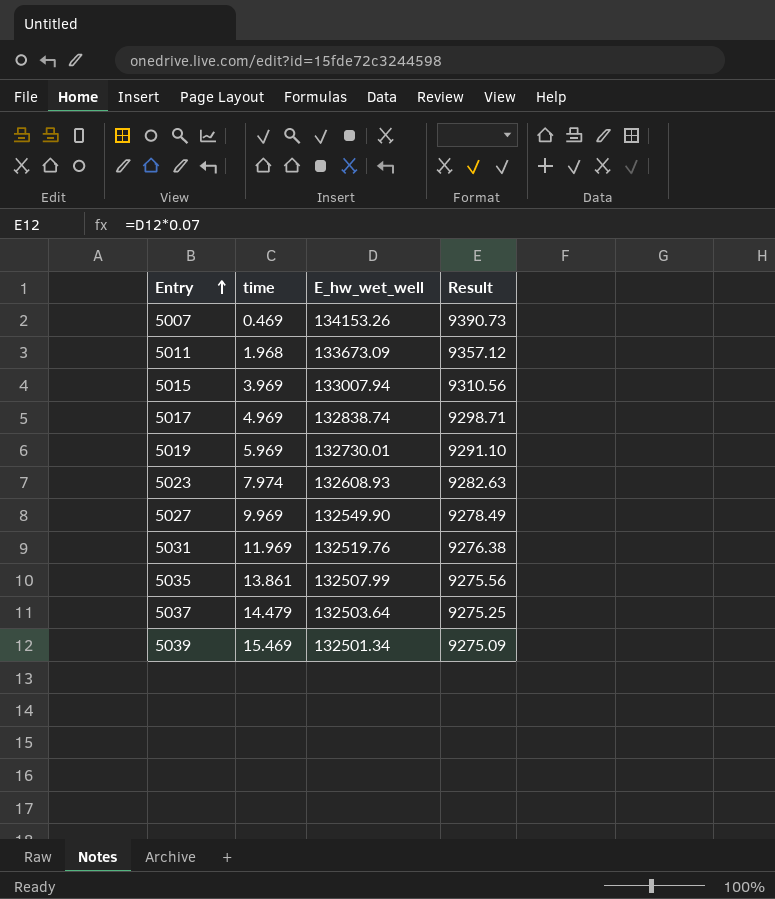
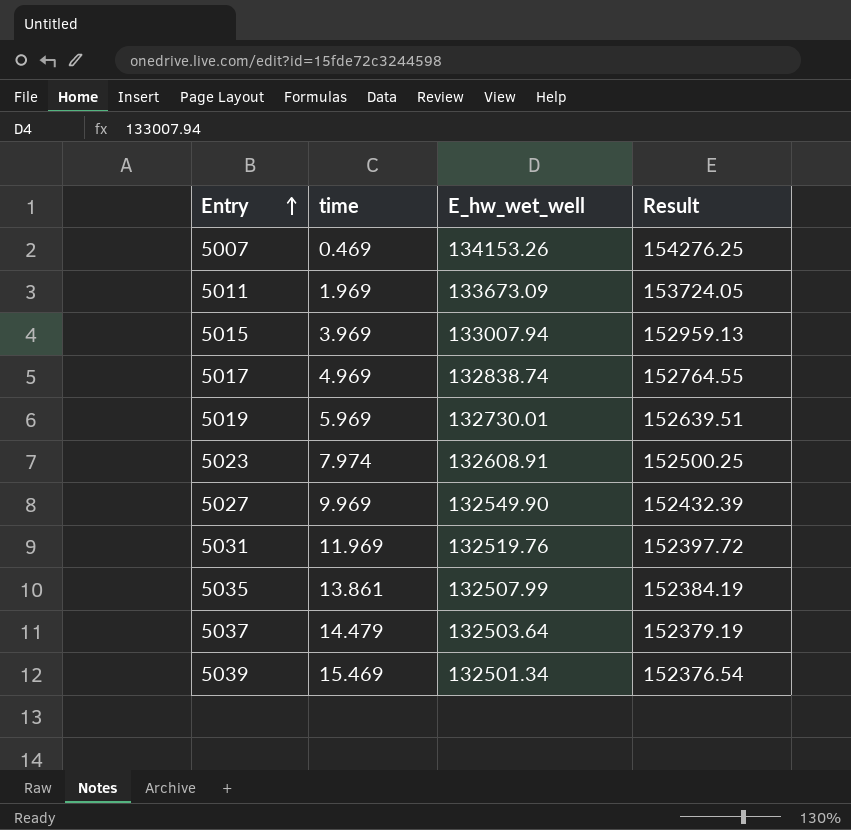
column Result | formula: [E_hw_wet_well] * 0.07 -> [E_hw_wet_well] * 1.15
5011 | time: 1.968 -> 1.969
5023 | E_hw_wet_well: 132608.93 -> 132608.91

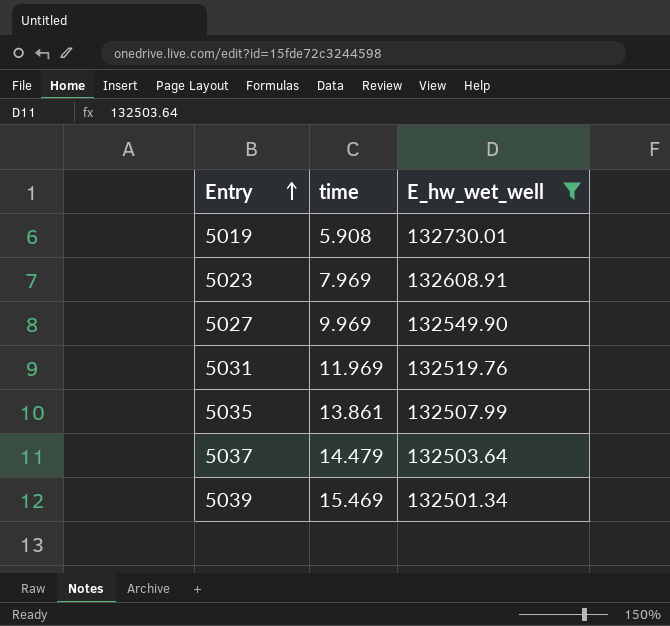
filter: none -> E_hw_wet_well <= 132730.01
column Result | formula: [E_hw_wet_well] * 1.15 -> none
5019 | time: 5.969 -> 5.908
5023 | time: 7.974 -> 7.969

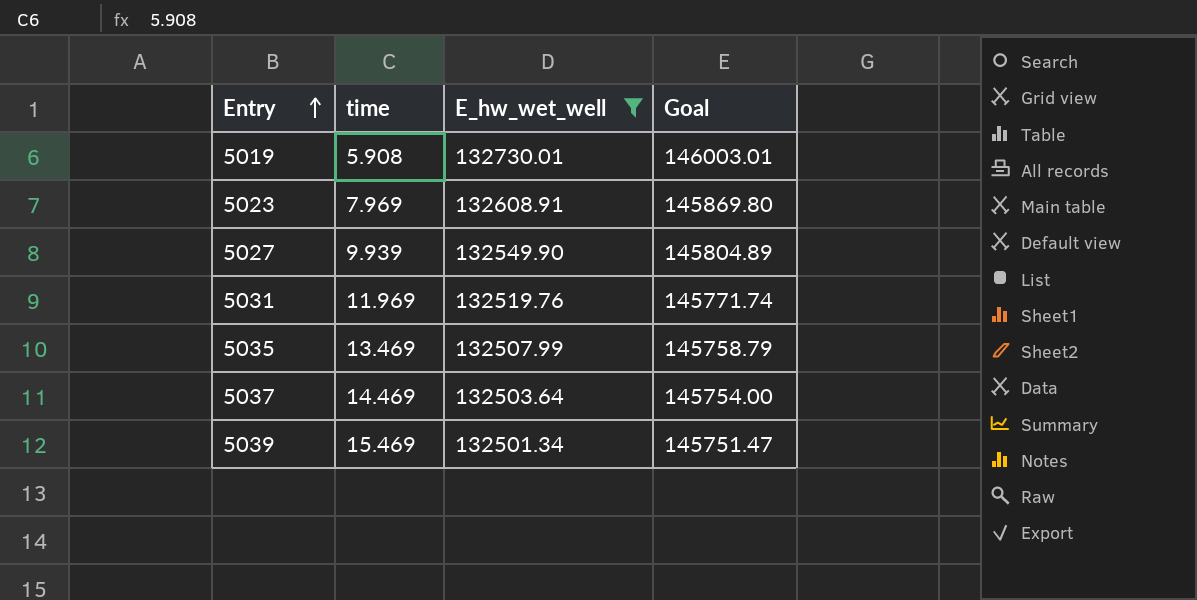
column Goal | formula: none -> [E_hw_wet_well] * 1.1
5027 | time: 9.969 -> 9.939
5035 | time: 13.861 -> 13.469
5037 | time: 14.479 -> 14.469

